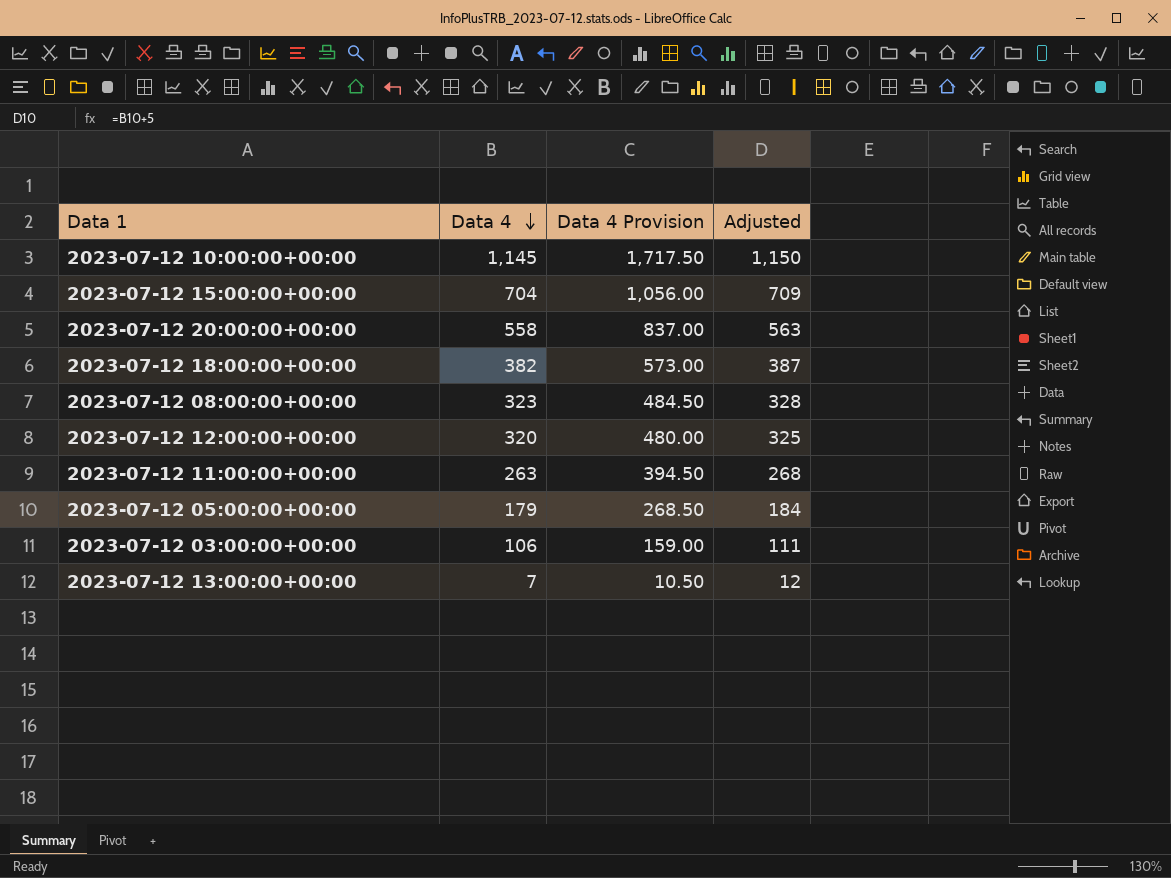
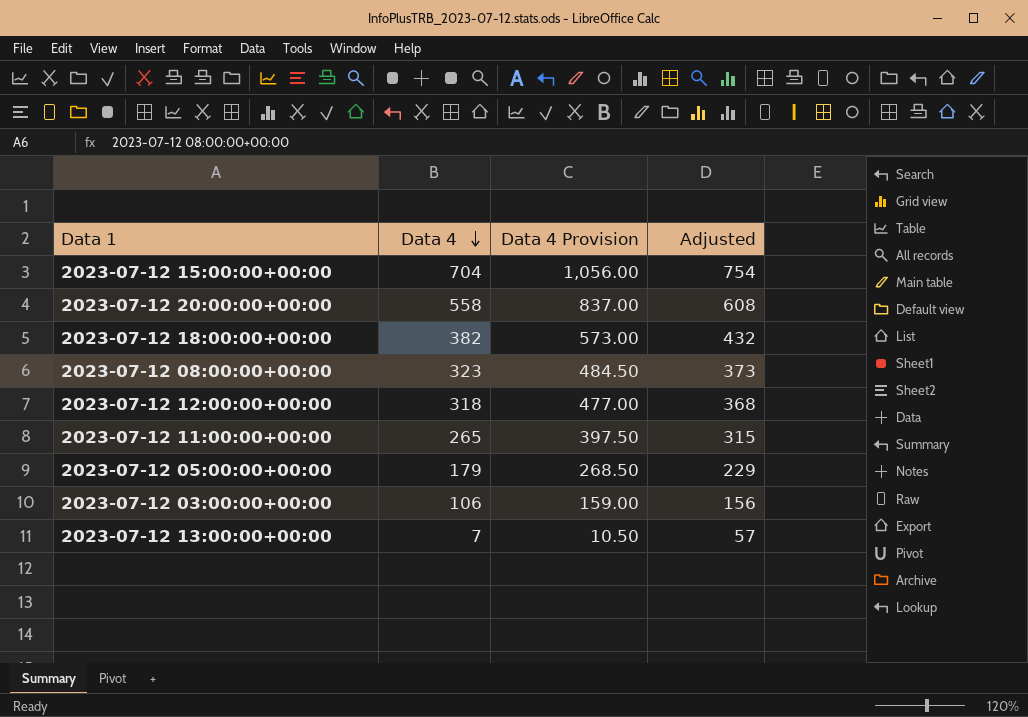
column Adjusted | formula: [Data 4] + 5 -> [Data 4] + 50
row 2023-07-12 10:00:00+00:00: 1,145 | 1,717.50 | 1,150 -> none
2023-07-12 12:00:00+00:00 | Data 4: 320 -> 318
2023-07-12 12:00:00+00:00 | Data 4 Provision: 480.00 -> 477.00
2023-07-12 11:00:00+00:00 | Data 4: 263 -> 265
2023-07-12 11:00:00+00:00 | Data 4 Provision: 394.50 -> 397.50

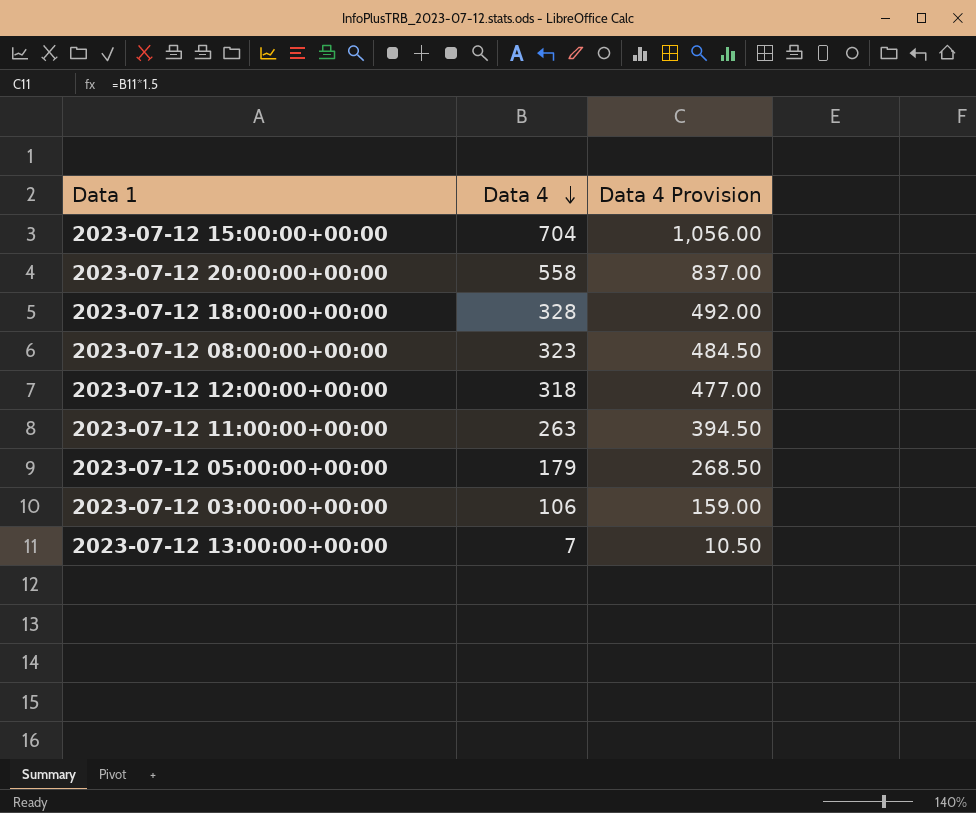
column Adjusted | formula: [Data 4] + 50 -> none
2023-07-12 18:00:00+00:00 | Data 4: 382 -> 328
2023-07-12 18:00:00+00:00 | Data 4 Provision: 573.00 -> 492.00
2023-07-12 11:00:00+00:00 | Data 4: 265 -> 263
2023-07-12 11:00:00+00:00 | Data 4 Provision: 397.50 -> 394.50

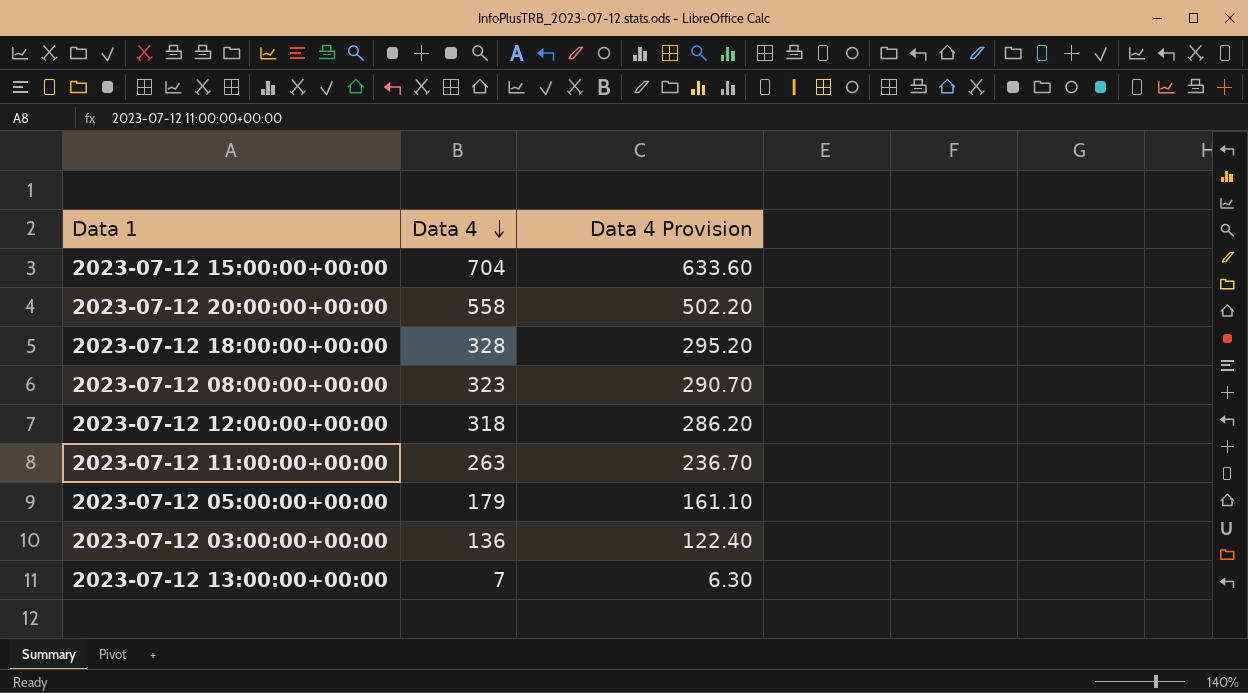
column Data 4 Provision | formula: [Data 4] * 1.5 -> [Data 4] * 0.9
2023-07-12 03:00:00+00:00 | Data 4: 106 -> 136

